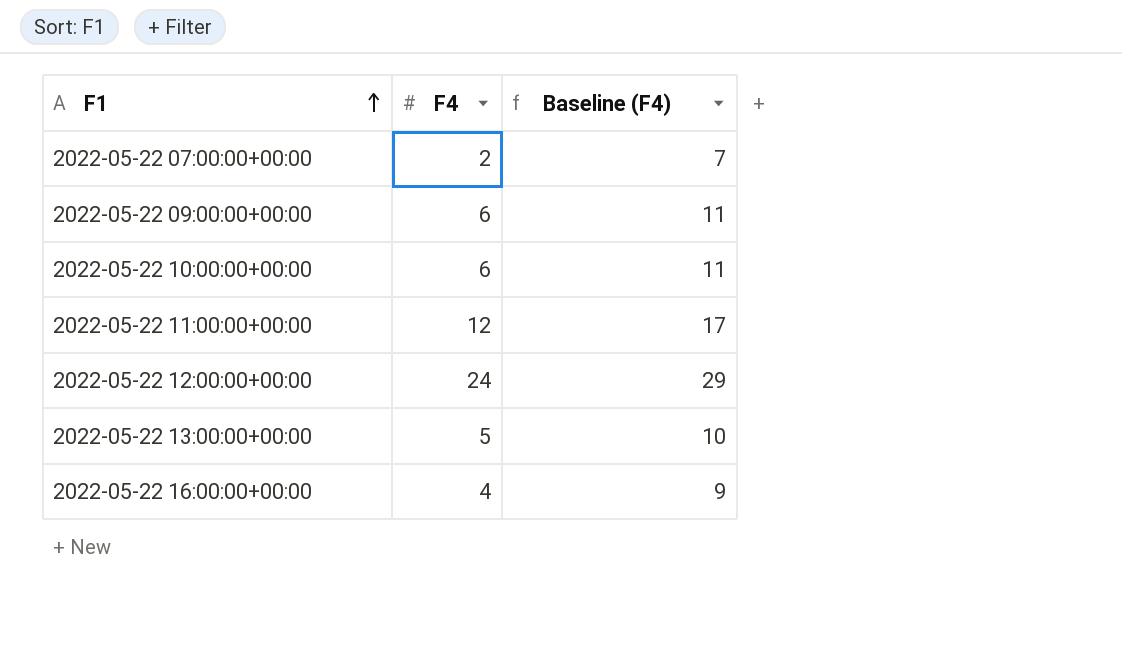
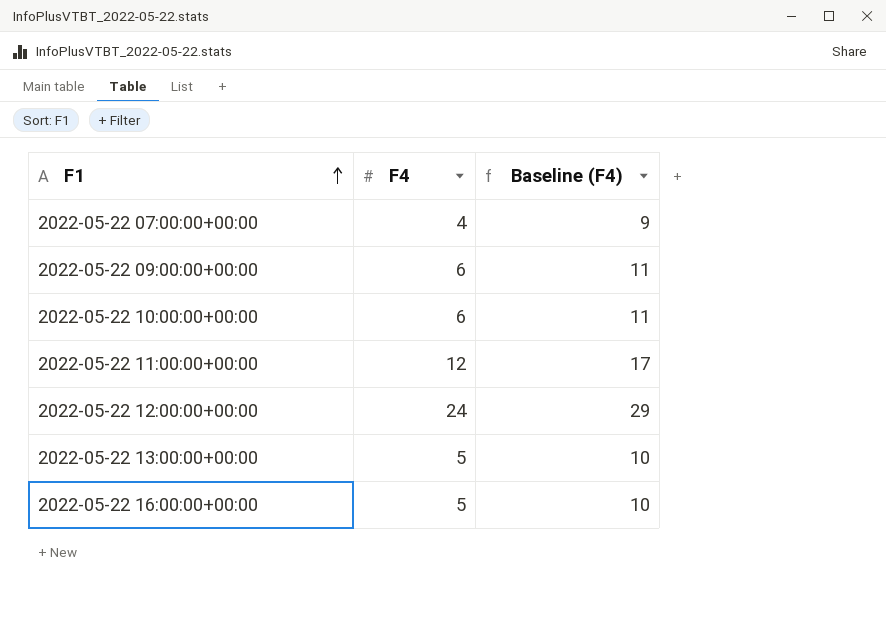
2022-05-22 07:00:00+00:00 | F4: 2 -> 4
2022-05-22 07:00:00+00:00 | Baseline (F4): 7 -> 9
2022-05-22 16:00:00+00:00 | F4: 4 -> 5
2022-05-22 16:00:00+00:00 | Baseline (F4): 9 -> 10

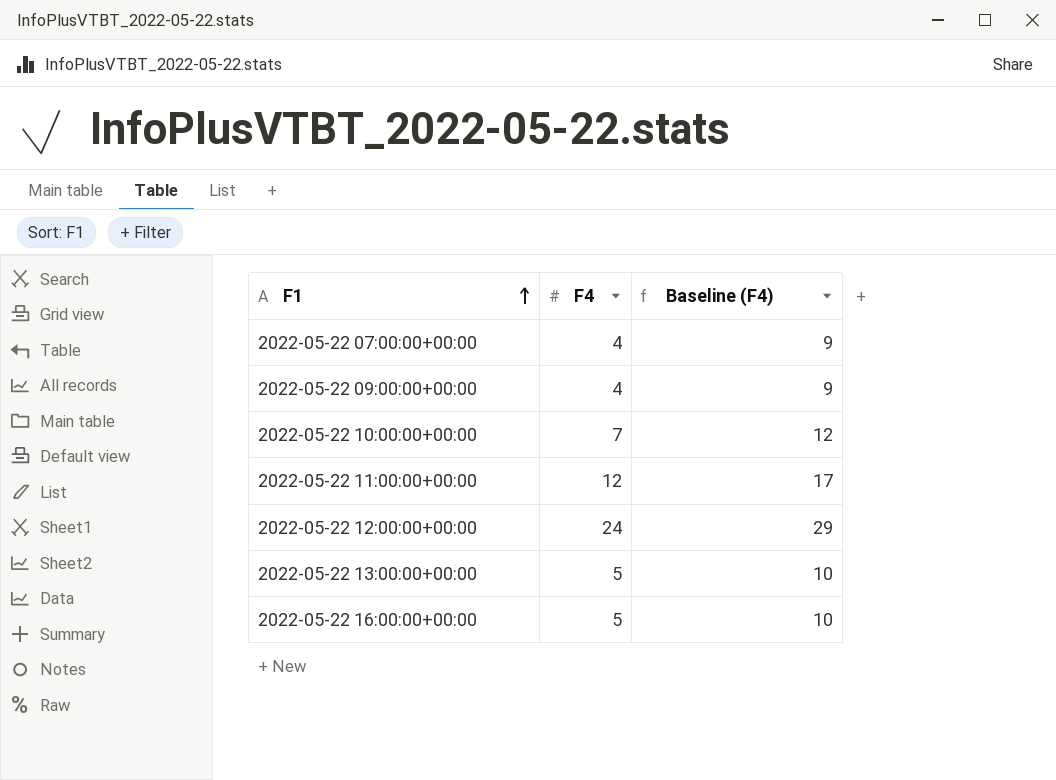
2022-05-22 09:00:00+00:00 | F4: 6 -> 4
2022-05-22 09:00:00+00:00 | Baseline (F4): 11 -> 9
2022-05-22 10:00:00+00:00 | F4: 6 -> 7
2022-05-22 10:00:00+00:00 | Baseline (F4): 11 -> 12

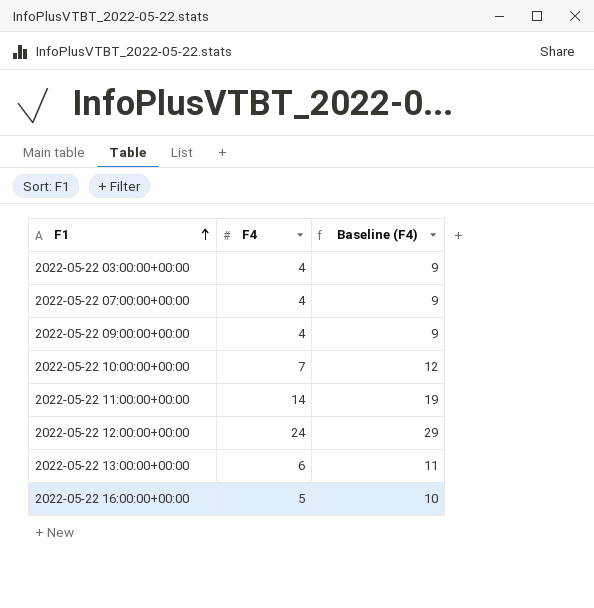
row 2022-05-22 03:00:00+00:00: none -> 4 | 9
2022-05-22 11:00:00+00:00 | F4: 12 -> 14
2022-05-22 11:00:00+00:00 | Baseline (F4): 17 -> 19
2022-05-22 13:00:00+00:00 | F4: 5 -> 6
2022-05-22 13:00:00+00:00 | Baseline (F4): 10 -> 11

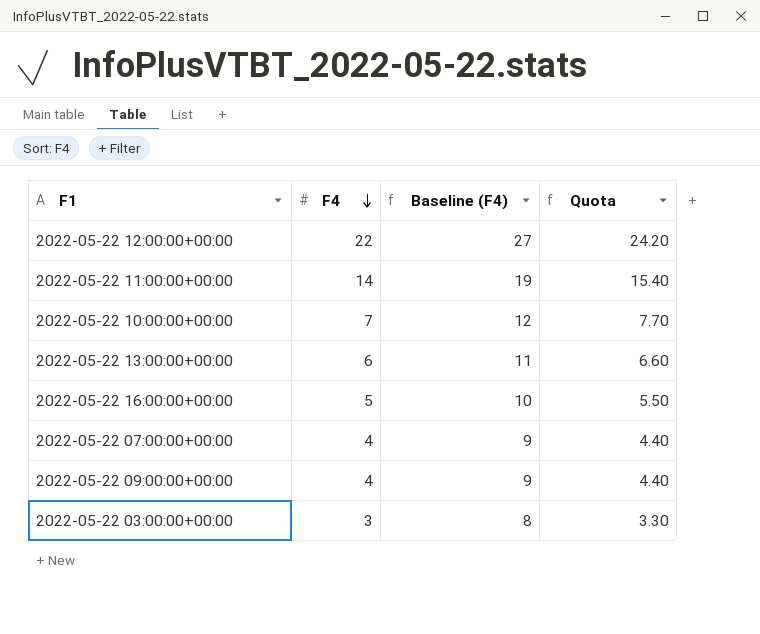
row order: F1 ascending -> F4 descending
column Quota | formula: none -> [F4] * 1.1
2022-05-22 12:00:00+00:00 | F4: 24 -> 22
2022-05-22 12:00:00+00:00 | Baseline (F4): 29 -> 27
2022-05-22 03:00:00+00:00 | F4: 4 -> 3
2022-05-22 03:00:00+00:00 | Baseline (F4): 9 -> 8

